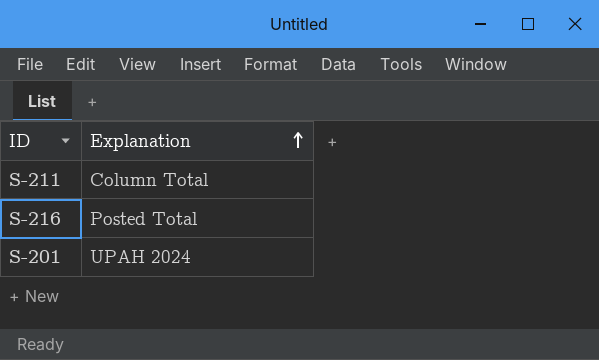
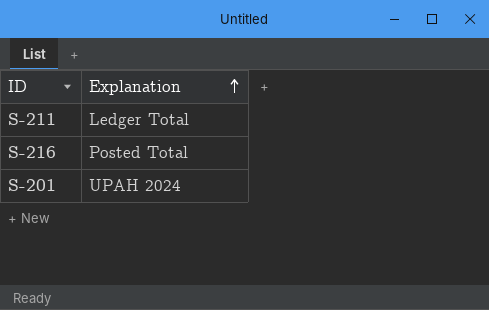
S-211 | Explanation: Column Total -> Ledger Total

